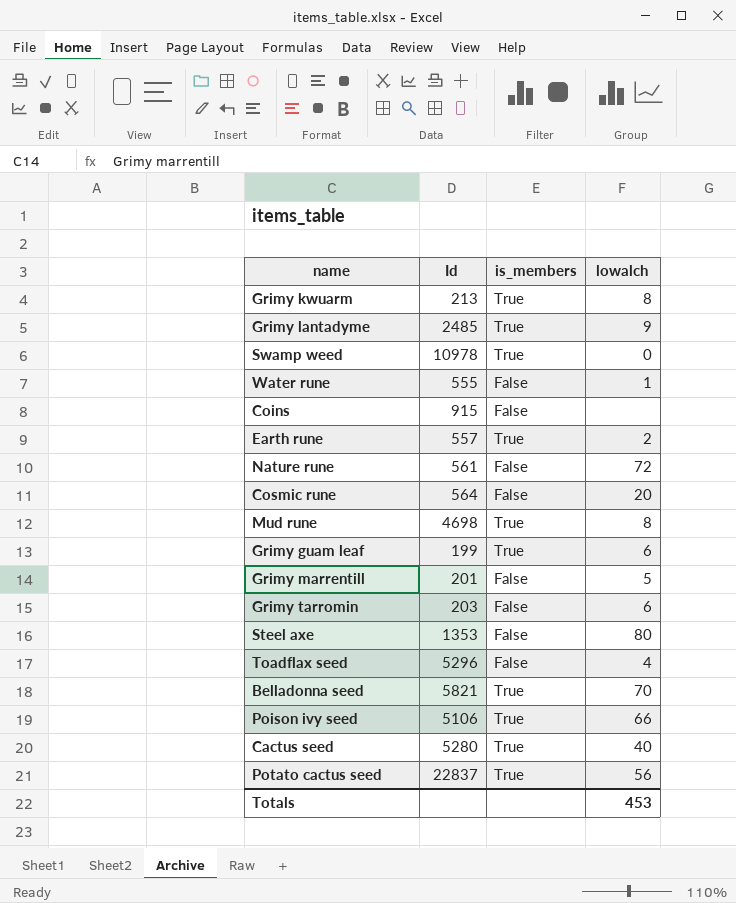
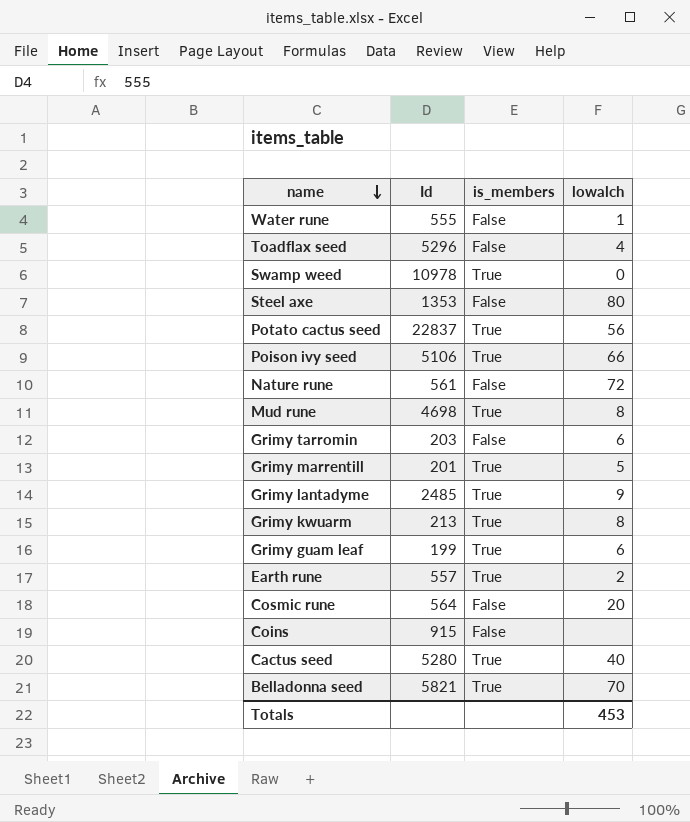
row order: none -> name descending
Grimy marrentill | is_members: False -> True

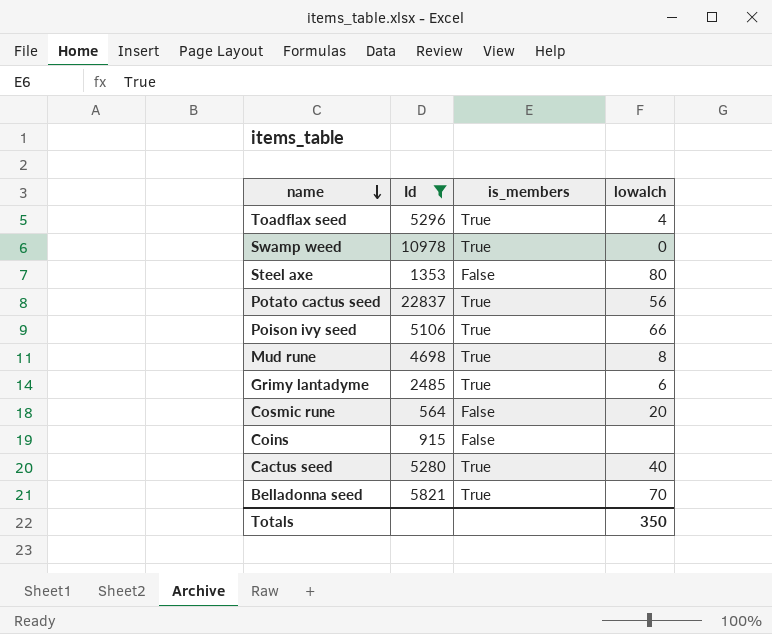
filter: none -> Id >= 564
Toadflax seed | is_members: False -> True
Grimy lantadyme | lowalch: 9 -> 6
Totals | lowalch: 453 -> 350

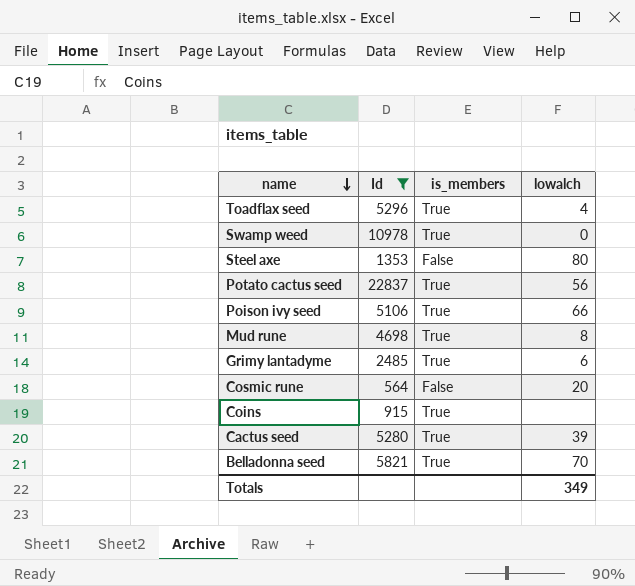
Coins | is_members: False -> True
Cactus seed | lowalch: 40 -> 39
Totals | lowalch: 350 -> 349

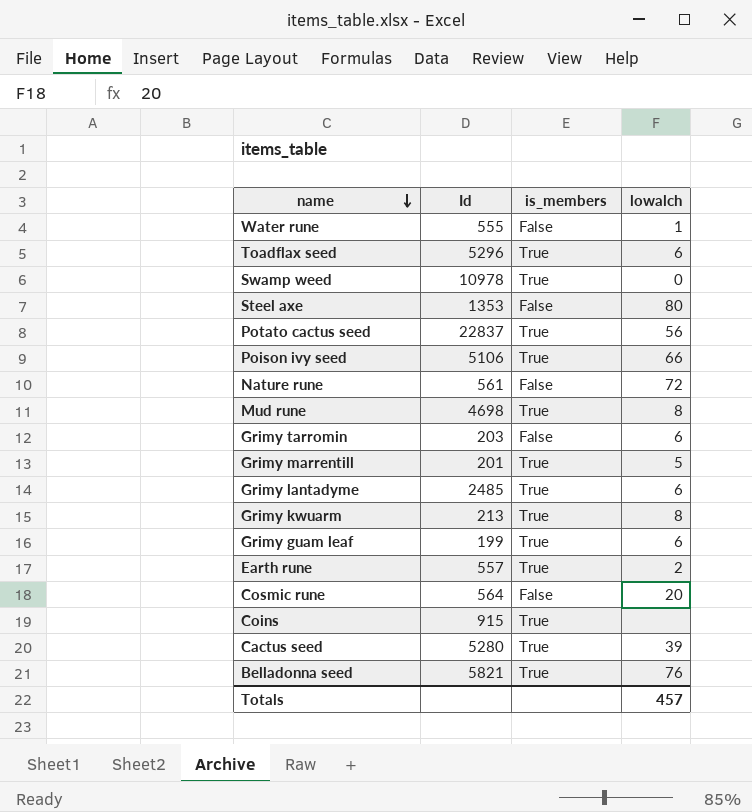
filter: Id >= 564 -> none
Toadflax seed | lowalch: 4 -> 6
Belladonna seed | lowalch: 70 -> 76
Totals | lowalch: 349 -> 457

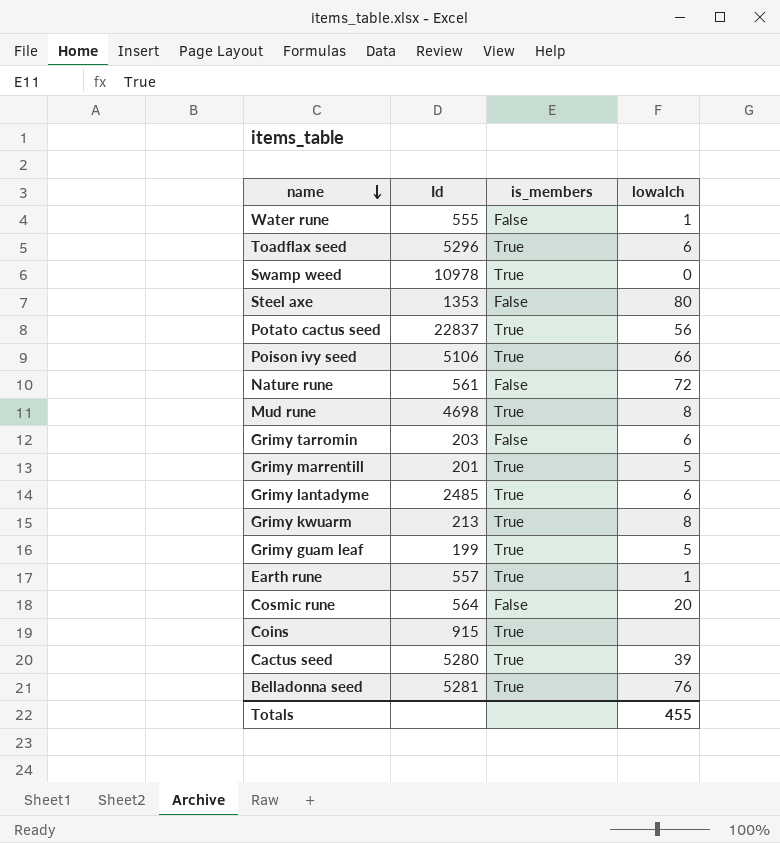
Grimy guam leaf | lowalch: 6 -> 5
Earth rune | lowalch: 2 -> 1
Belladonna seed | Id: 5821 -> 5281
Totals | lowalch: 457 -> 455

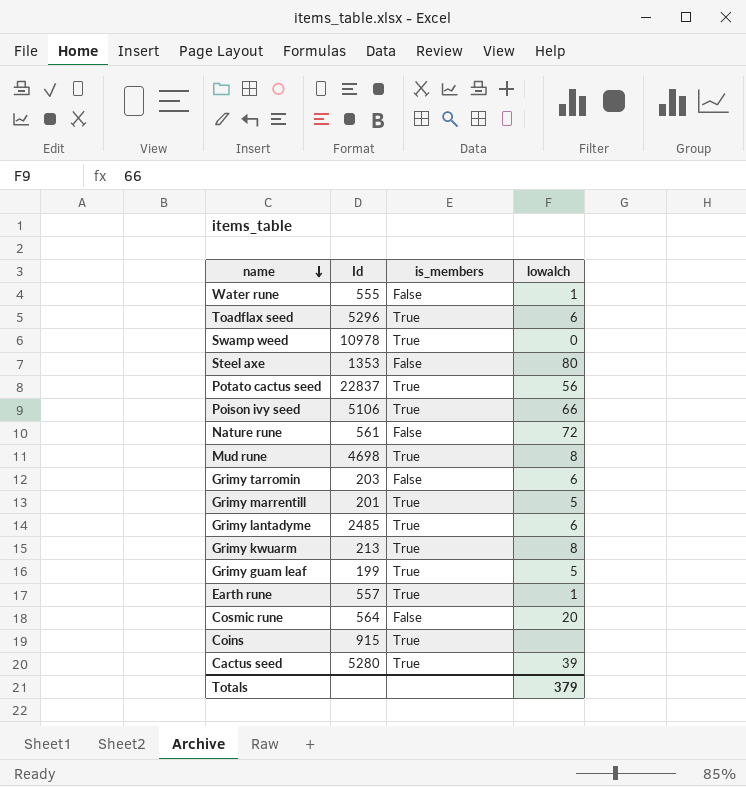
row Belladonna seed: 5281 | True | 76 -> none
Totals | lowalch: 455 -> 379

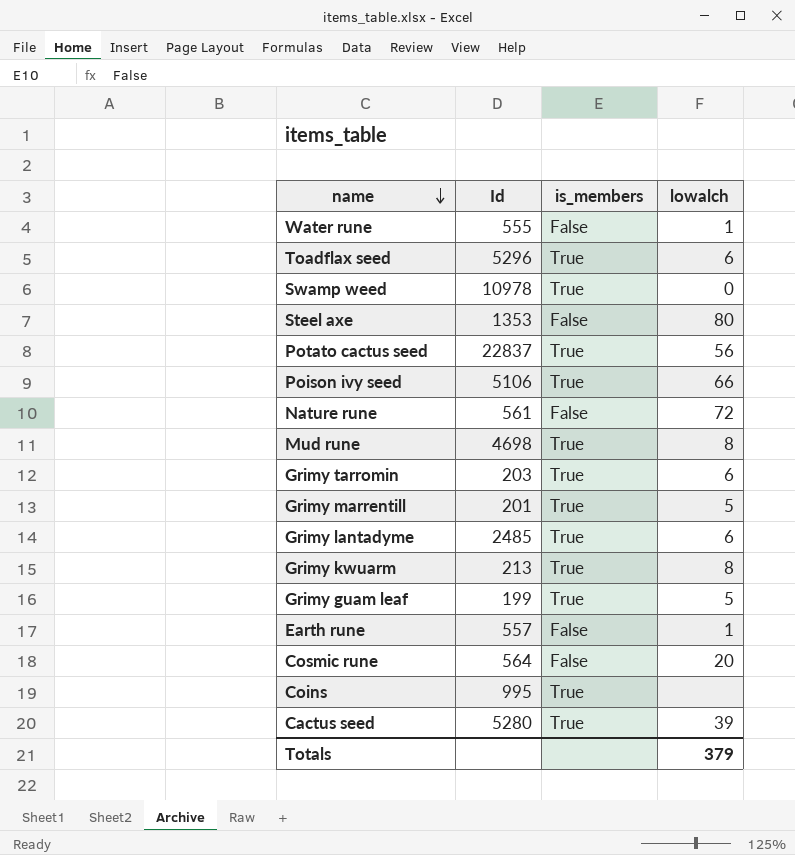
Grimy tarromin | is_members: False -> True
Earth rune | is_members: True -> False
Coins | Id: 915 -> 995

